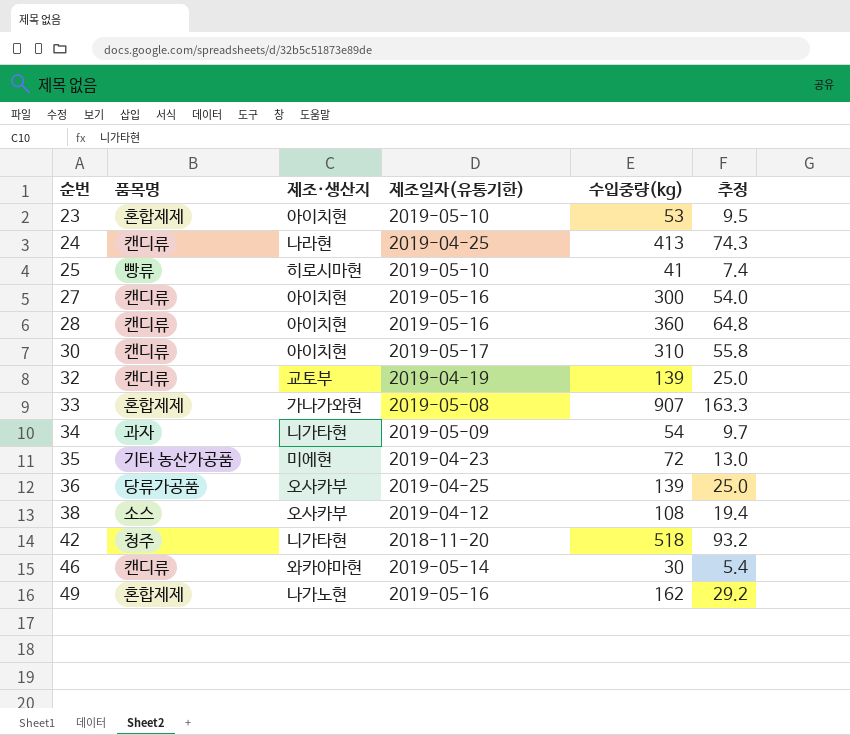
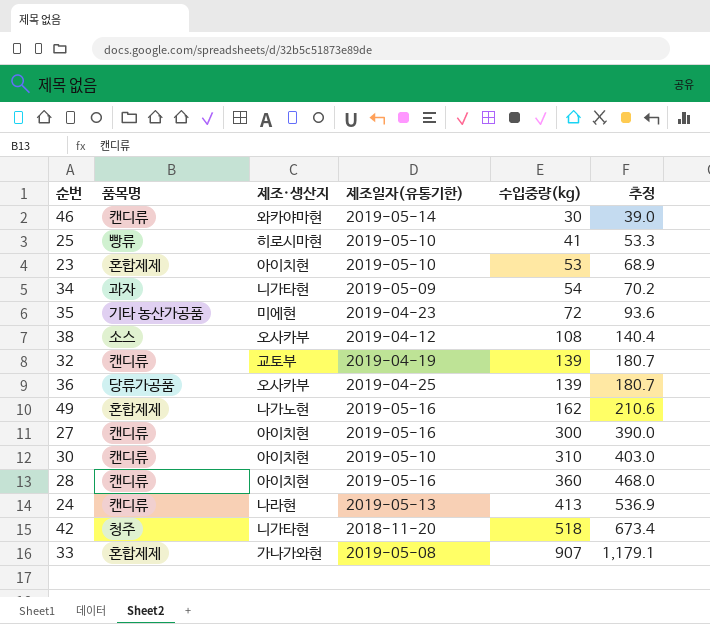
row order: 순번 ascending -> 수입중량(kg) ascending
column 추정 | formula: [수입중량(kg)] * 0.18 -> [수입중량(kg)] * 1.3
30 | 제조일자(유통기한): 2019-05-17 -> 2019-05-10
24 | 제조일자(유통기한): 2019-04-25 -> 2019-05-13

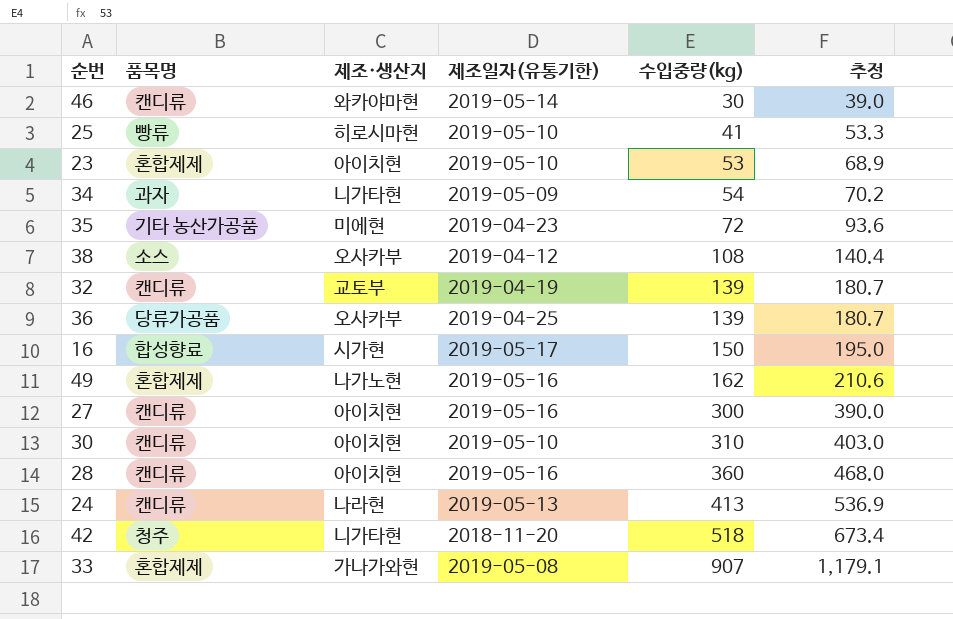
row 16: none -> 합성향료 | 시가현 | 2019-05-17 | 150 | 195.0

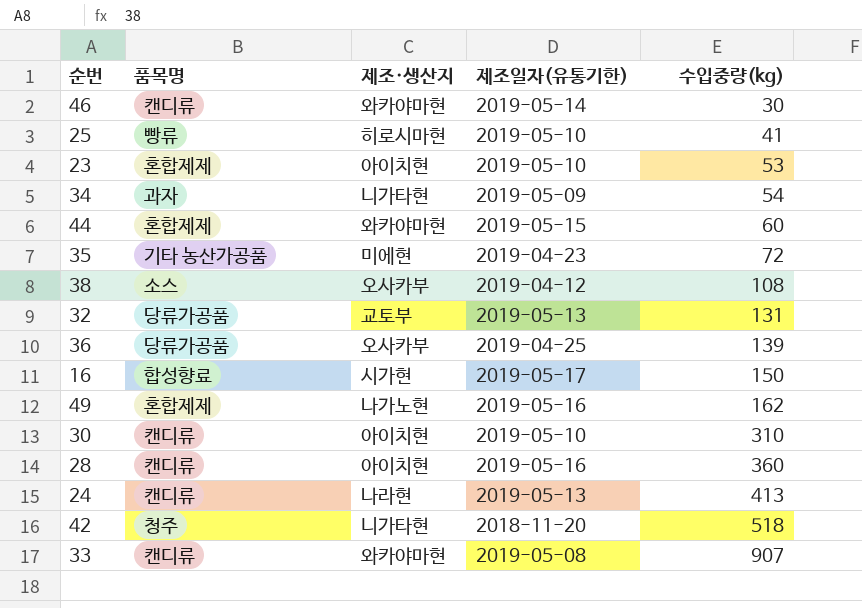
column 추정 | formula: [수입중량(kg)] * 1.3 -> none
row 27: 캔디류 | 아이치현 | 2019-05-16 | 300 | 390.0 -> none
row 44: none -> 혼합제제 | 와카야마현 | 2019-05-15 | 60
32 | 품목명: 캔디류 -> 당류가공품
32 | 제조일자(유통기한): 2019-04-19 -> 2019-05-13
32 | 수입중량(kg): 139 -> 131
33 | 품목명: 혼합제제 -> 캔디류
33 | 제조·생산지: 가나가와현 -> 와카야마현

